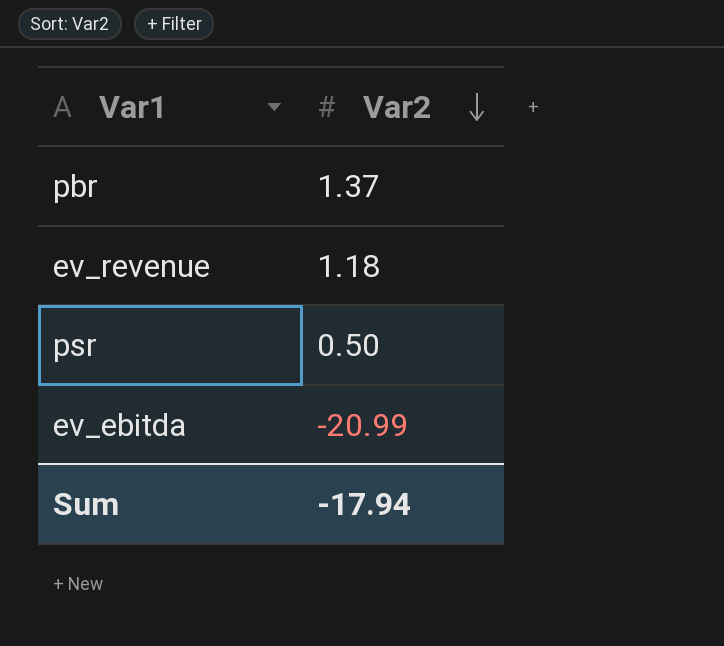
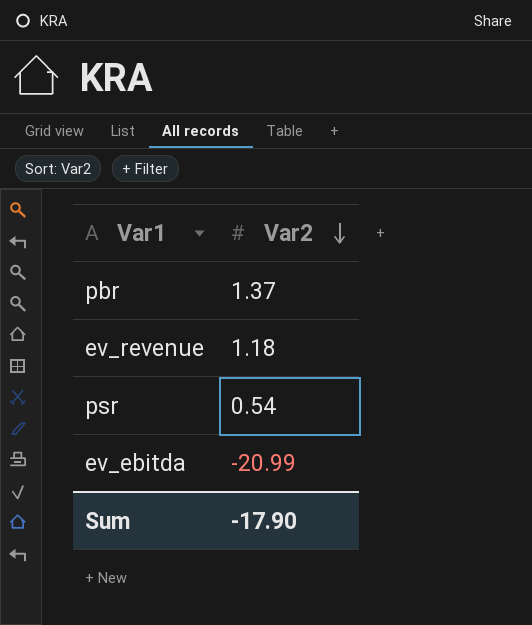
psr | Var2: 0.50 -> 0.54
Sum | Var2: -17.94 -> -17.90

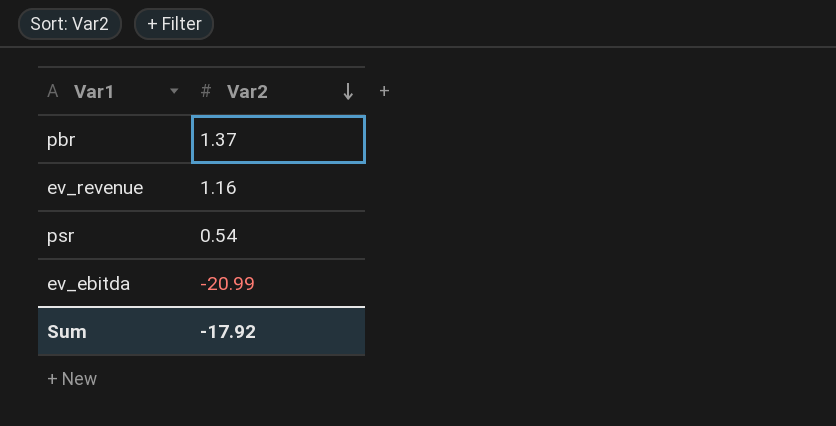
ev_revenue | Var2: 1.18 -> 1.16
Sum | Var2: -17.90 -> -17.92

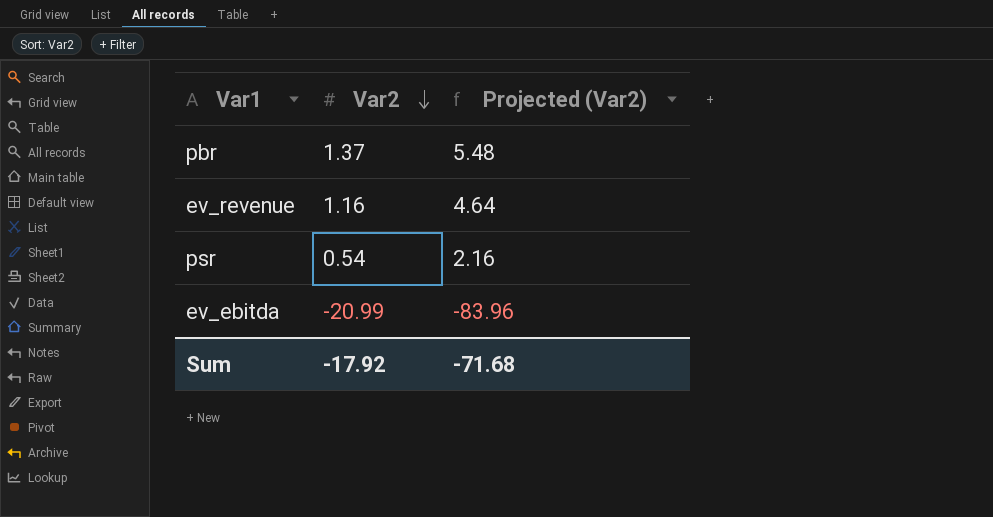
column Projected (Var2) | formula: none -> [Var2] * 4

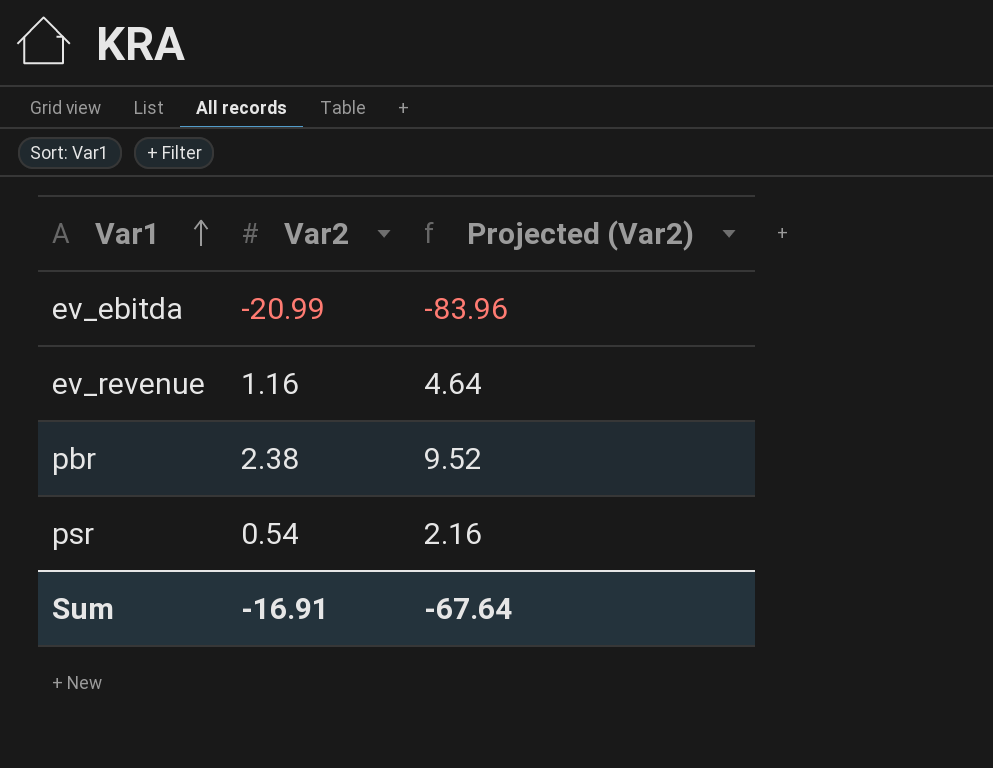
row order: Var2 descending -> Var1 ascending
pbr | Var2: 1.37 -> 2.38
pbr | Projected (Var2): 5.48 -> 9.52
Sum | Var2: -17.92 -> -16.91
Sum | Projected (Var2): -71.68 -> -67.64

